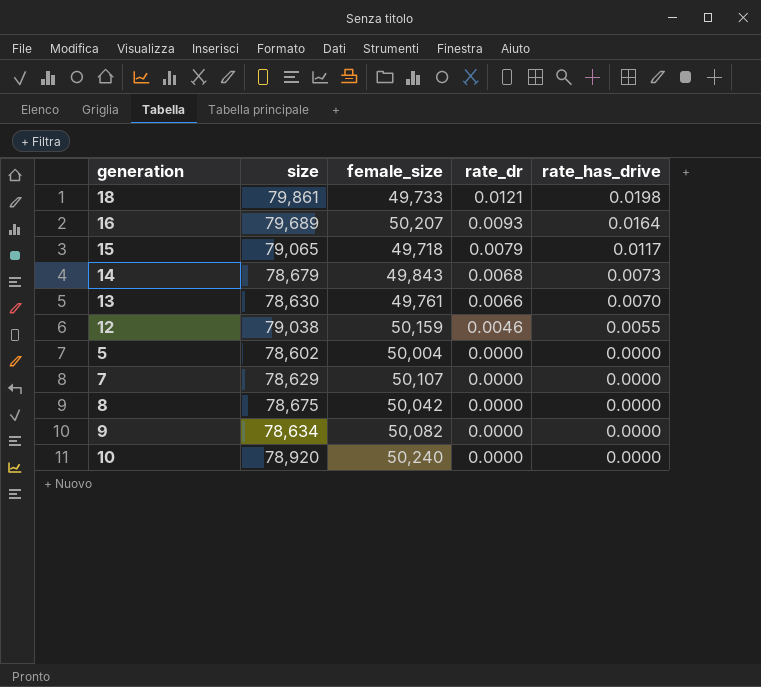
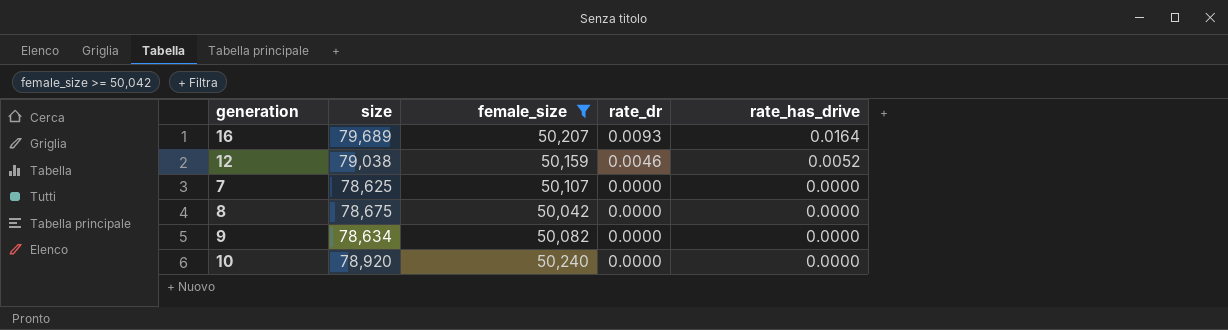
filter: none -> female_size >= 50,042
12 | rate_has_drive: 0.0055 -> 0.0052
7 | size: 78,629 -> 78,625

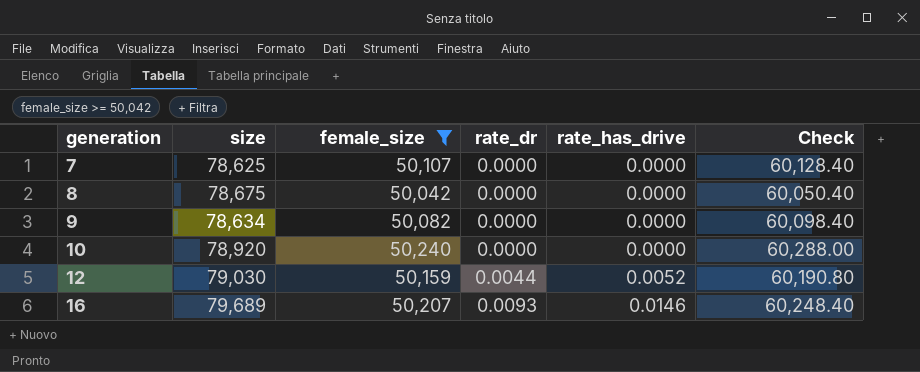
row order: rate_dr descending -> generation ascending
column Check | formula: none -> [female_size] * 1.2
12 | size: 79,038 -> 79,030
12 | rate_dr: 0.0046 -> 0.0044
16 | rate_has_drive: 0.0164 -> 0.0146

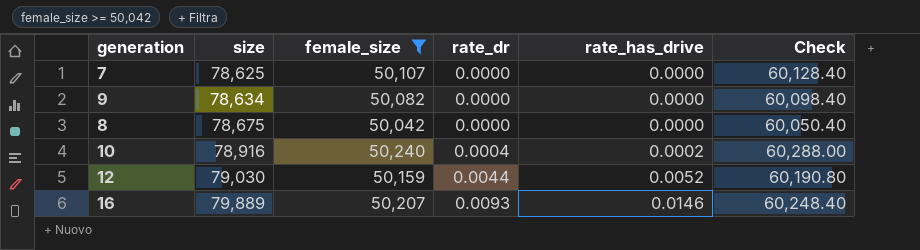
row order: generation ascending -> size ascending
10 | size: 78,920 -> 78,916
10 | rate_dr: 0.0000 -> 0.0004
10 | rate_has_drive: 0.0000 -> 0.0002
16 | size: 79,689 -> 79,889

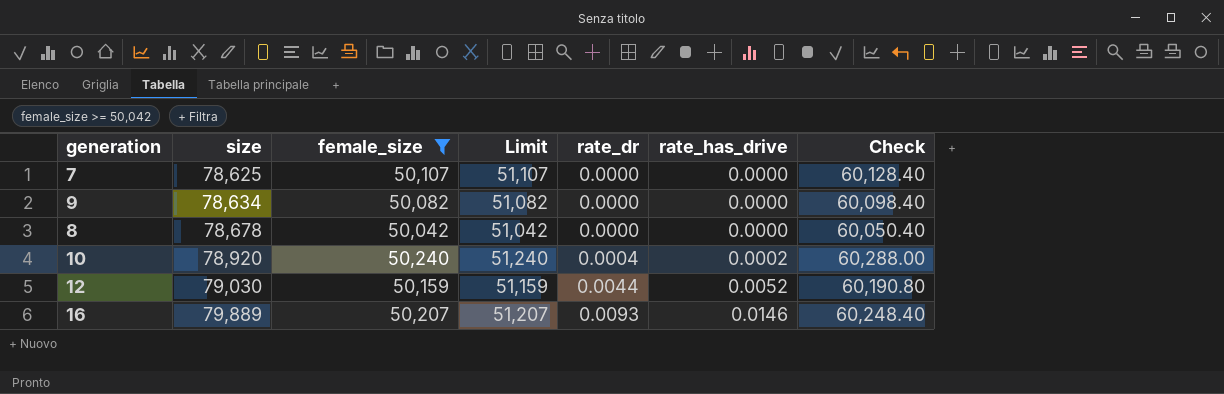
column Limit | formula: none -> [female_size] + 1000
8 | size: 78,675 -> 78,678
10 | size: 78,916 -> 78,920

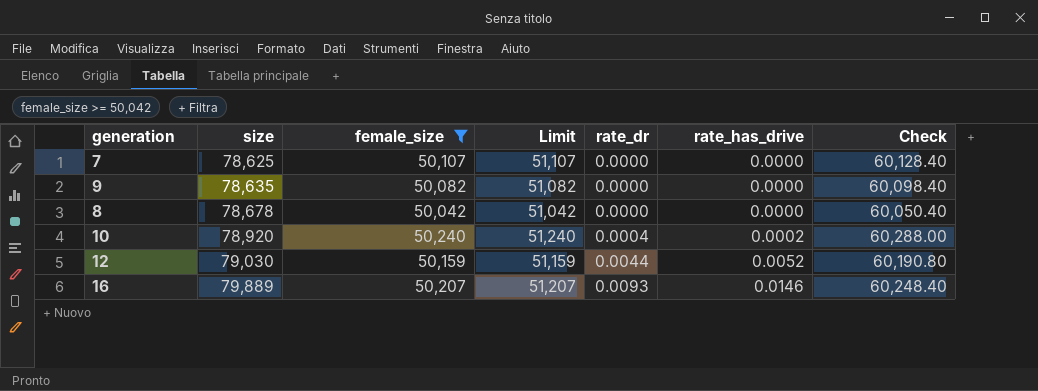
9 | size: 78,634 -> 78,635

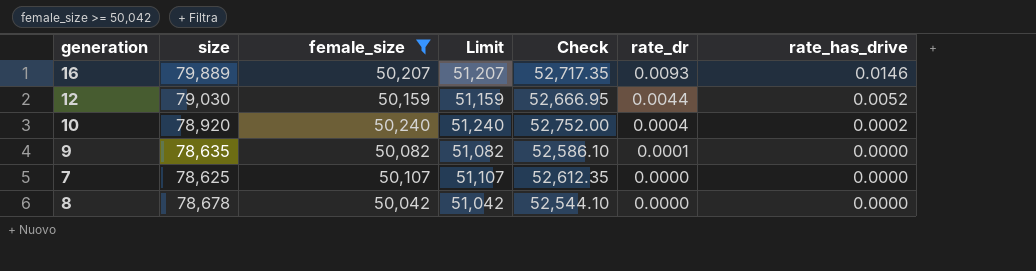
row order: size ascending -> rate_dr descending
column Check | formula: [female_size] * 1.2 -> [female_size] * 1.05
column Check | position: 7 -> 5
9 | rate_dr: 0.0000 -> 0.0001

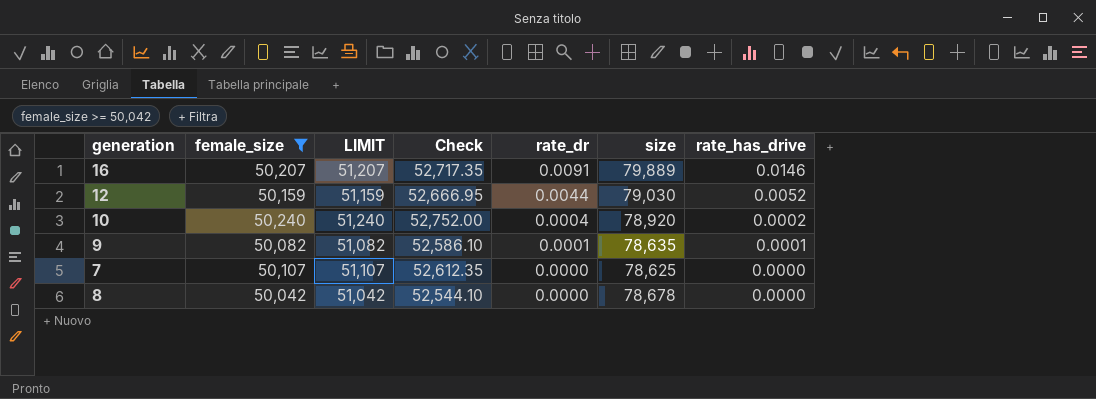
column name: Limit -> LIMIT
column size | position: 2 -> 6
16 | rate_dr: 0.0093 -> 0.0091
9 | rate_has_drive: 0.0000 -> 0.0001

